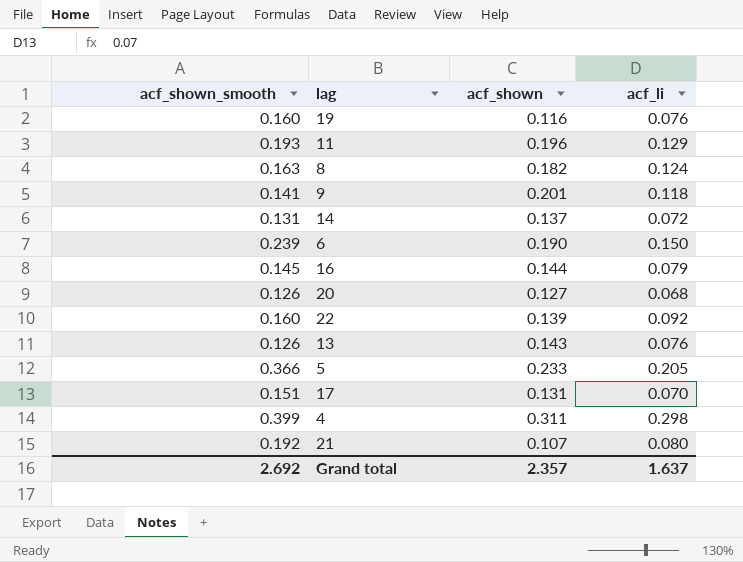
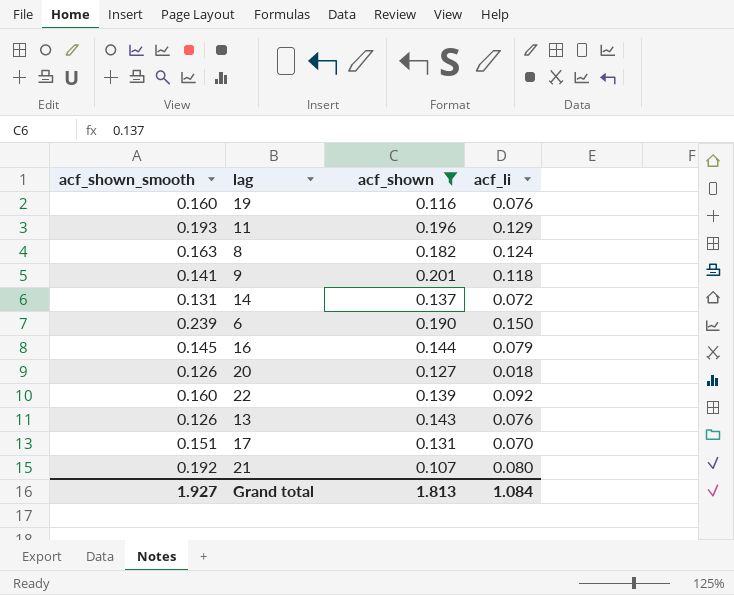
filter: none -> acf_shown <= 0.201
20 | acf_li: 0.068 -> 0.018
Grand total | acf_shown_smooth: 2.692 -> 1.927
Grand total | acf_shown: 2.357 -> 1.813
Grand total | acf_li: 1.637 -> 1.084

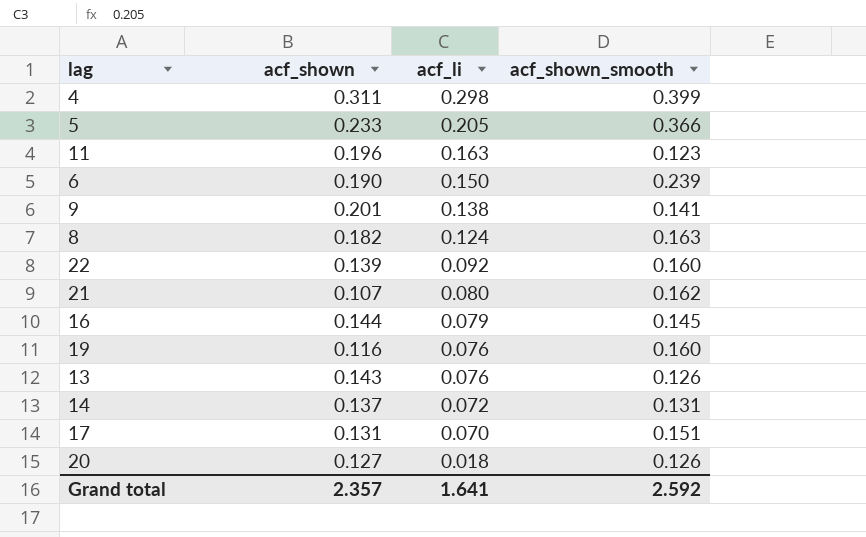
filter: acf_shown <= 0.201 -> none
row order: none -> acf_li descending
column acf_shown_smooth | position: 1 -> 4
11 | acf_li: 0.129 -> 0.163
11 | acf_shown_smooth: 0.193 -> 0.123
9 | acf_li: 0.118 -> 0.138
21 | acf_shown_smooth: 0.192 -> 0.162
Grand total | acf_shown: 1.813 -> 2.357
Grand total | acf_li: 1.084 -> 1.641
Grand total | acf_shown_smooth: 1.927 -> 2.592

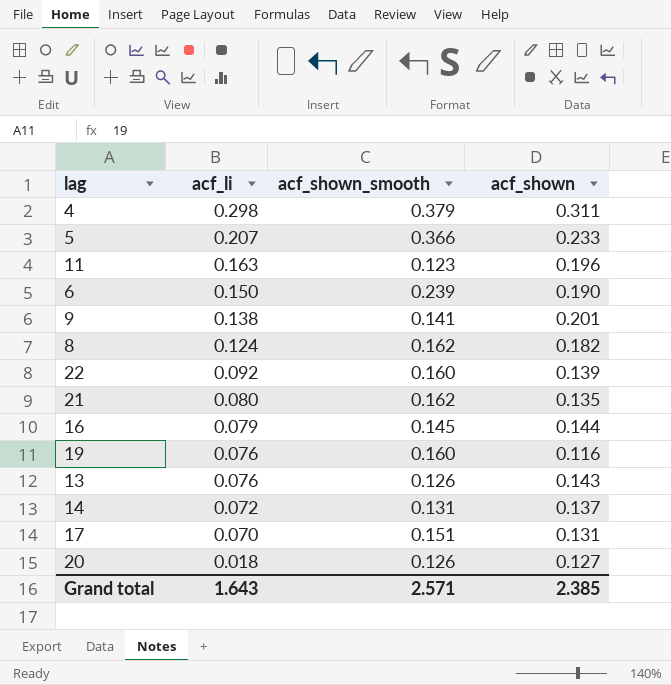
column acf_shown | position: 2 -> 4
4 | acf_shown_smooth: 0.399 -> 0.379
5 | acf_li: 0.205 -> 0.207
8 | acf_shown_smooth: 0.163 -> 0.162
21 | acf_shown: 0.107 -> 0.135
Grand total | acf_li: 1.641 -> 1.643
Grand total | acf_shown_smooth: 2.592 -> 2.571
Grand total | acf_shown: 2.357 -> 2.385

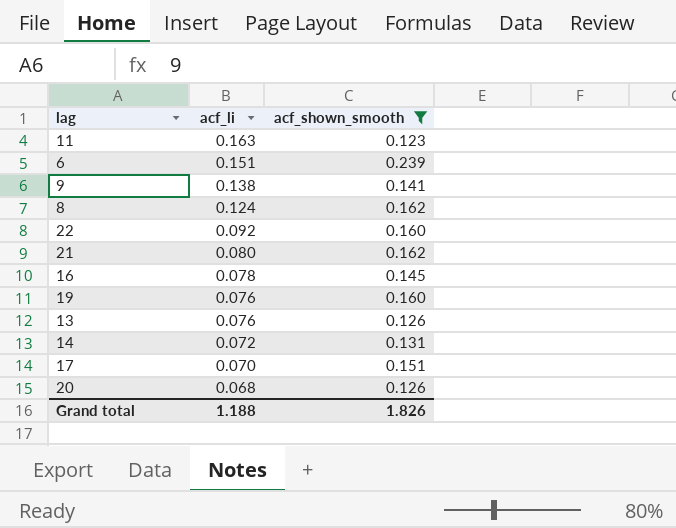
filter: none -> acf_shown_smooth <= 0.239
column acf_shown | position: 4 -> none
6 | acf_li: 0.150 -> 0.151
16 | acf_li: 0.079 -> 0.078
20 | acf_li: 0.018 -> 0.068
Grand total | acf_li: 1.643 -> 1.188
Grand total | acf_shown_smooth: 2.571 -> 1.826

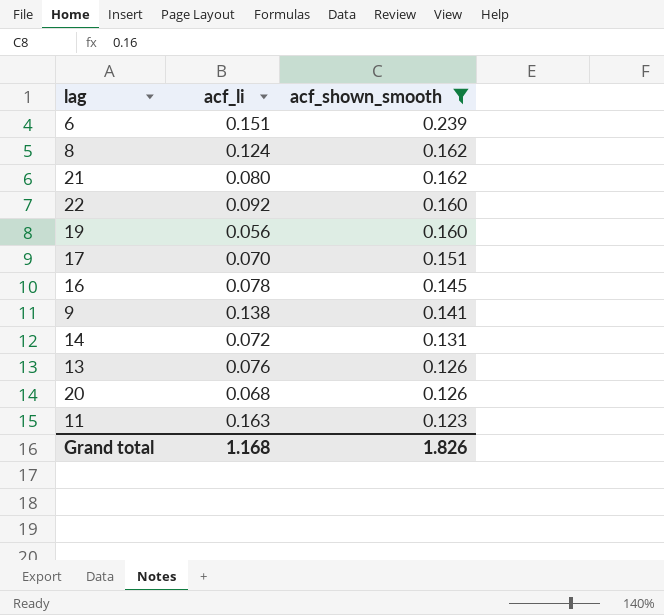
row order: acf_li descending -> acf_shown_smooth descending
19 | acf_li: 0.076 -> 0.056
Grand total | acf_li: 1.188 -> 1.168

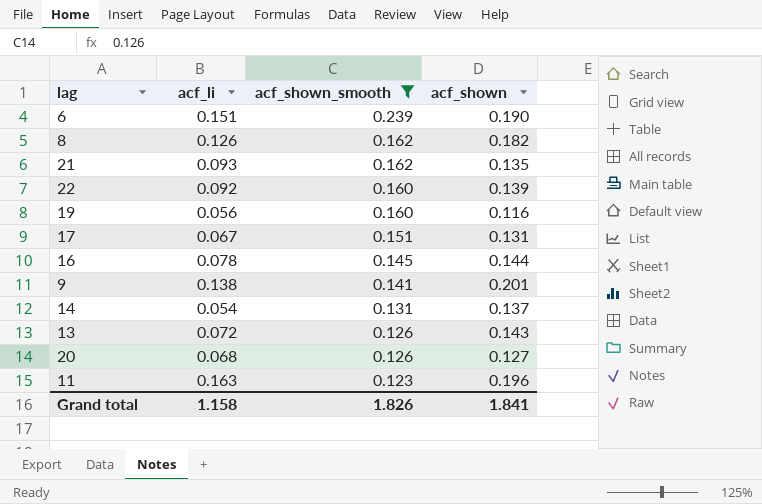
column acf_shown | position: none -> 4
8 | acf_li: 0.124 -> 0.126
21 | acf_li: 0.080 -> 0.093
17 | acf_li: 0.070 -> 0.067
14 | acf_li: 0.072 -> 0.054
13 | acf_li: 0.076 -> 0.072
Grand total | acf_li: 1.168 -> 1.158

